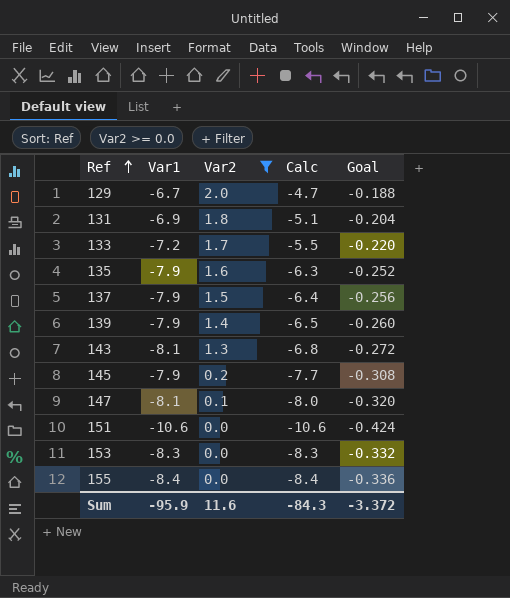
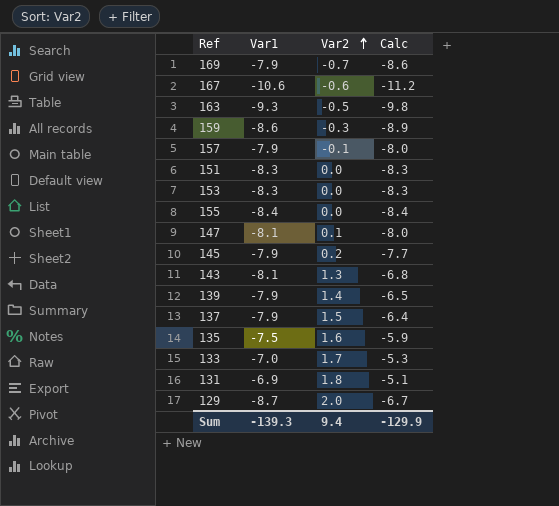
filter: Var2 >= 0.0 -> none
row order: Ref ascending -> Var2 ascending
column Goal | formula: [Calc] * 0.04 -> none
151 | Var1: -10.6 -> -8.3
151 | Calc: -10.6 -> -8.3
135 | Var1: -7.9 -> -7.5
135 | Calc: -6.3 -> -5.9
133 | Var1: -7.2 -> -7.0
133 | Calc: -5.5 -> -5.3
129 | Var1: -6.7 -> -8.7
129 | Calc: -4.7 -> -6.7
Sum | Var1: -95.9 -> -139.3
Sum | Var2: 11.6 -> 9.4
Sum | Calc: -84.3 -> -129.9

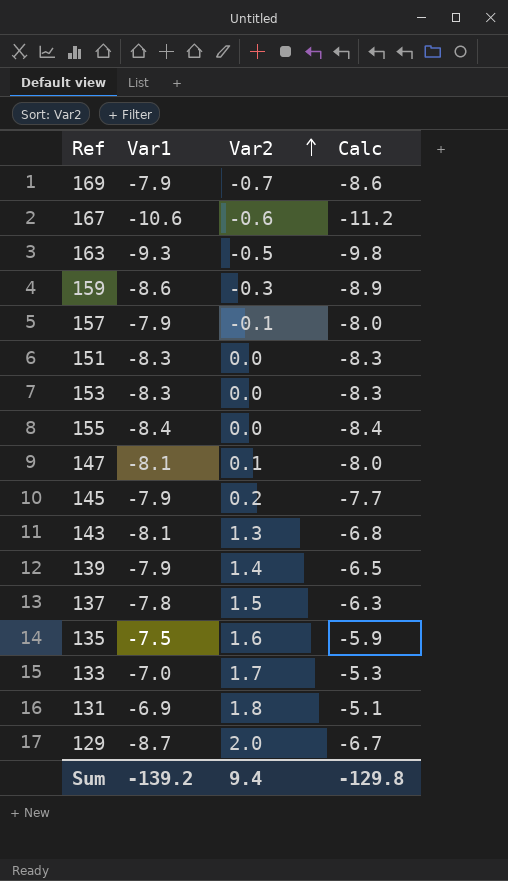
137 | Var1: -7.9 -> -7.8
137 | Calc: -6.4 -> -6.3
Sum | Var1: -139.3 -> -139.2
Sum | Calc: -129.9 -> -129.8

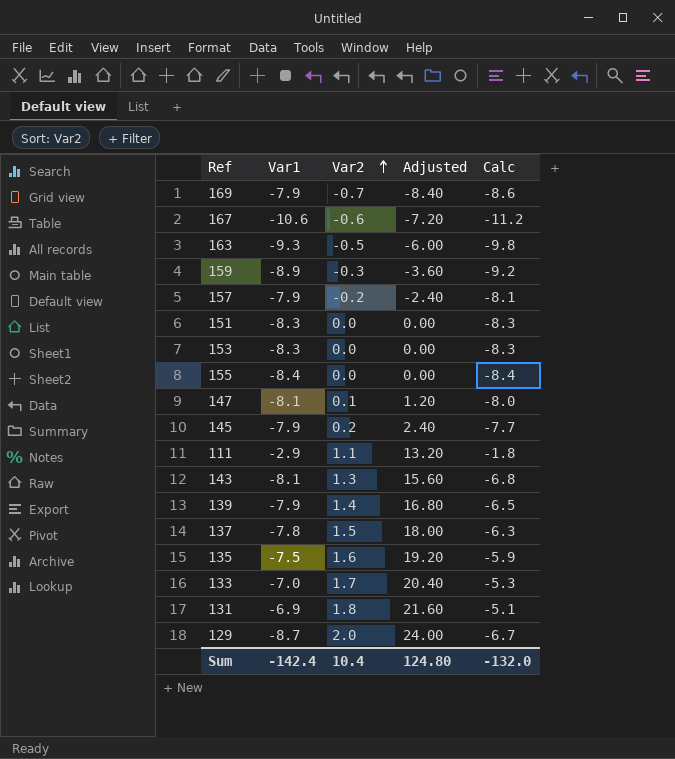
column Adjusted | formula: none -> [Var2] * 12
159 | Var1: -8.6 -> -8.9
159 | Calc: -8.9 -> -9.2
157 | Var2: -0.1 -> -0.2
157 | Calc: -8.0 -> -8.1
row 111: none -> -2.9 | 1.1 | 13.20 | -1.8
Sum | Var1: -139.2 -> -142.4
Sum | Var2: 9.4 -> 10.4
Sum | Calc: -129.8 -> -132.0

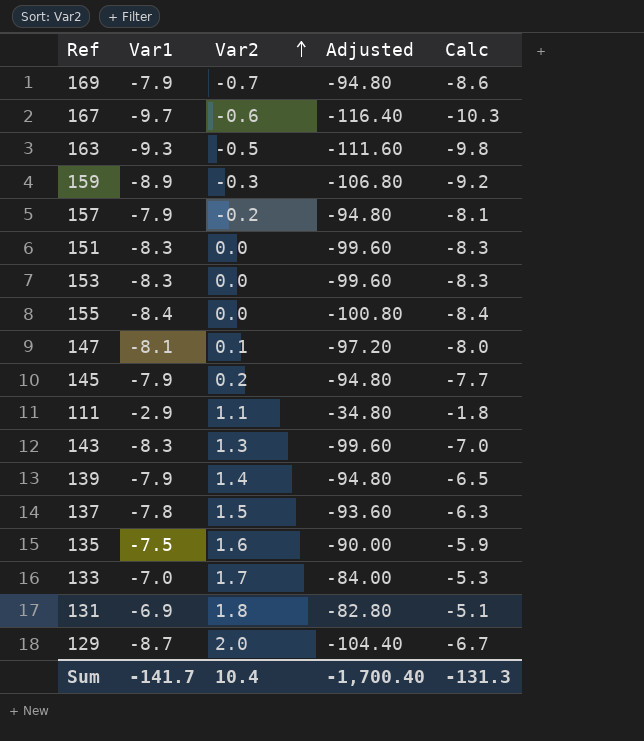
column Adjusted | formula: [Var2] * 12 -> [Var1] * 12
167 | Var1: -10.6 -> -9.7
167 | Calc: -11.2 -> -10.3
143 | Var1: -8.1 -> -8.3
143 | Calc: -6.8 -> -7.0
Sum | Var1: -142.4 -> -141.7
Sum | Adjusted: 124.80 -> -1,700.40
Sum | Calc: -132.0 -> -131.3

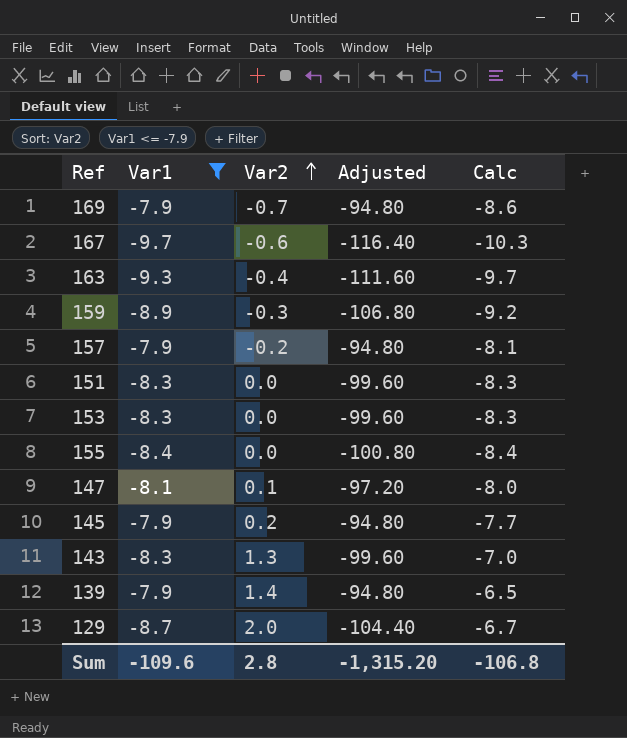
filter: none -> Var1 <= -7.9
163 | Var2: -0.5 -> -0.4
163 | Calc: -9.8 -> -9.7
Sum | Var1: -141.7 -> -109.6
Sum | Var2: 10.4 -> 2.8
Sum | Adjusted: -1,700.40 -> -1,315.20
Sum | Calc: -131.3 -> -106.8

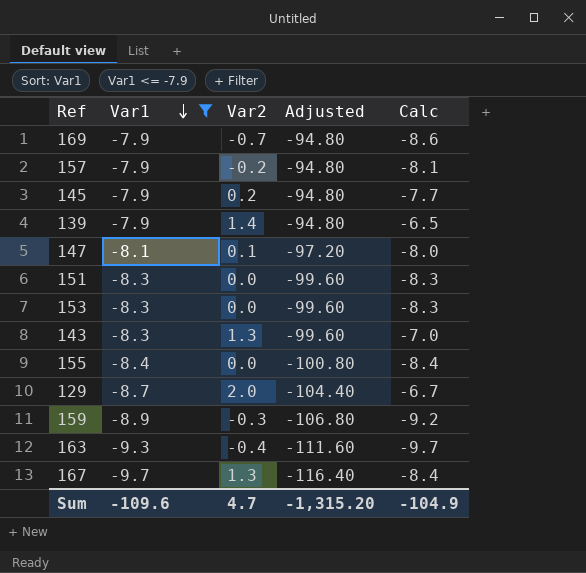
row order: Var2 ascending -> Var1 descending
167 | Var2: -0.6 -> 1.3
167 | Calc: -10.3 -> -8.4
Sum | Var2: 2.8 -> 4.7
Sum | Calc: -106.8 -> -104.9

